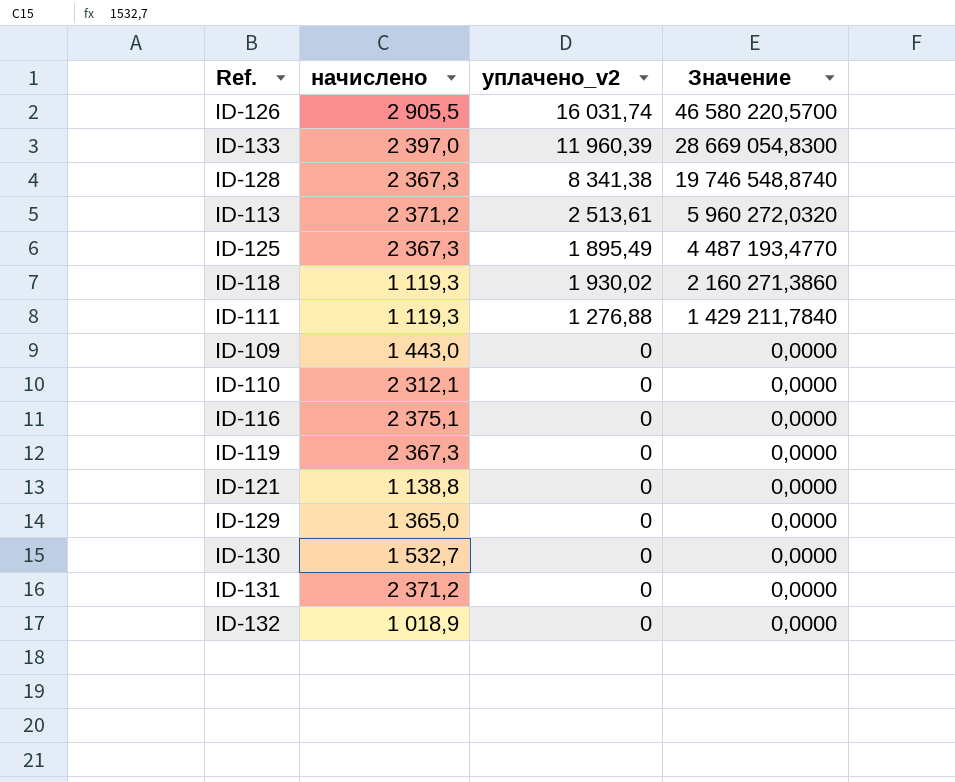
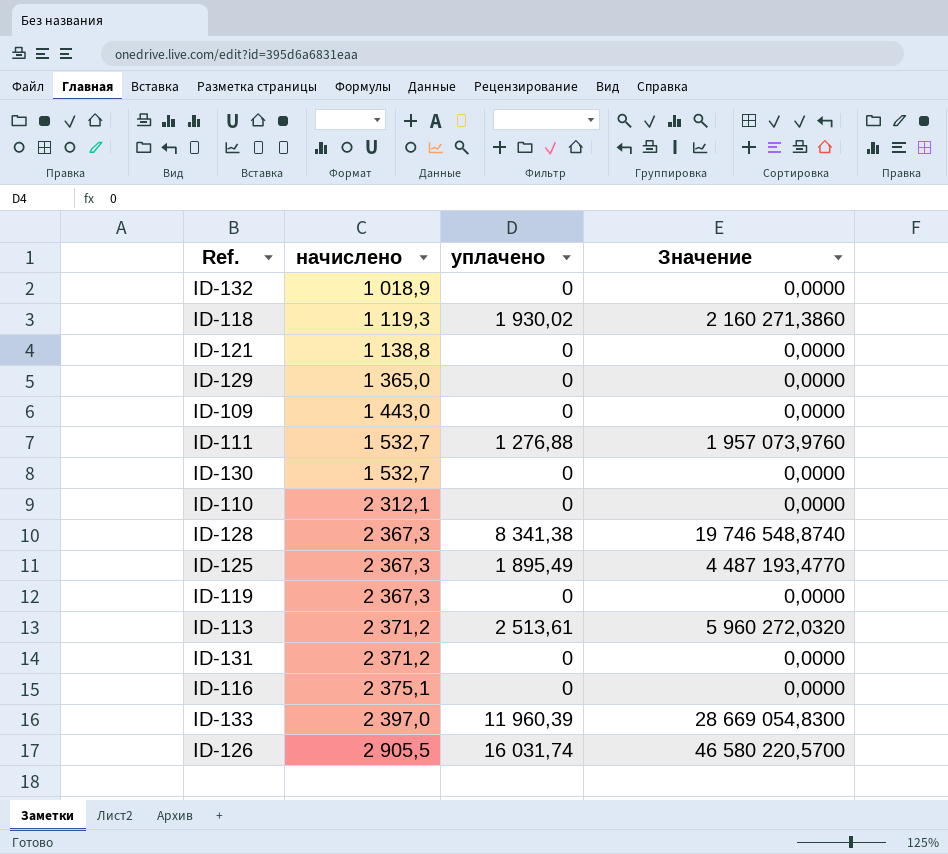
row order: Значение descending -> начислено ascending
column name: уплачено_v2 -> уплачено
ID-111 | начислено: 1 119,3 -> 1 532,7
ID-111 | Значение: 1 429 211,7840 -> 1 957 073,9760

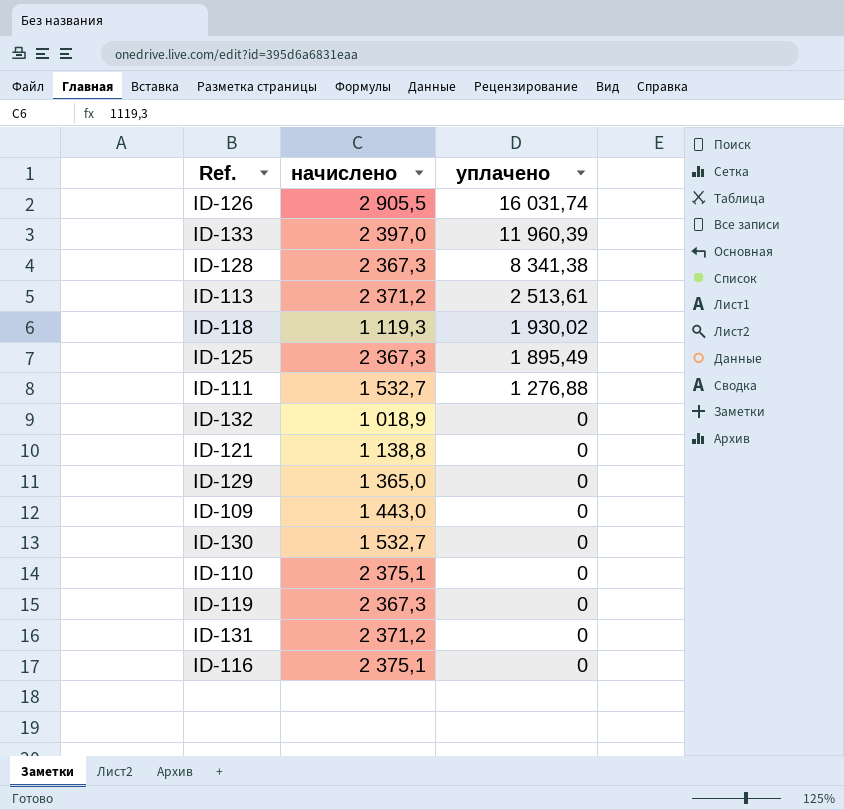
row order: начислено ascending -> уплачено descending
column Значение | formula: [начислено] * [уплачено] -> none
ID-110 | начислено: 2 312,1 -> 2 375,1

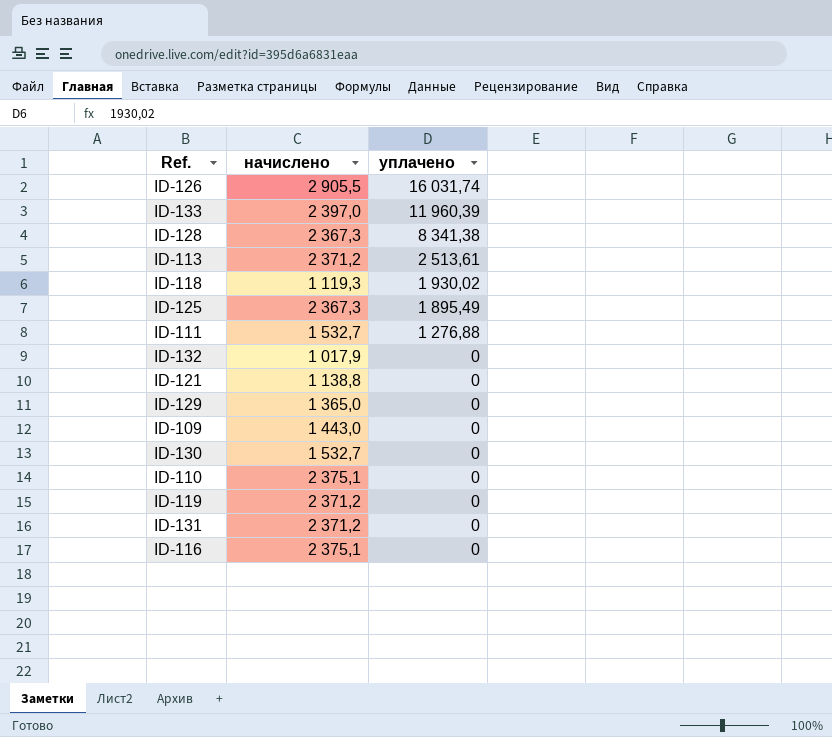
ID-132 | начислено: 1 018,9 -> 1 017,9
ID-119 | начислено: 2 367,3 -> 2 371,2

